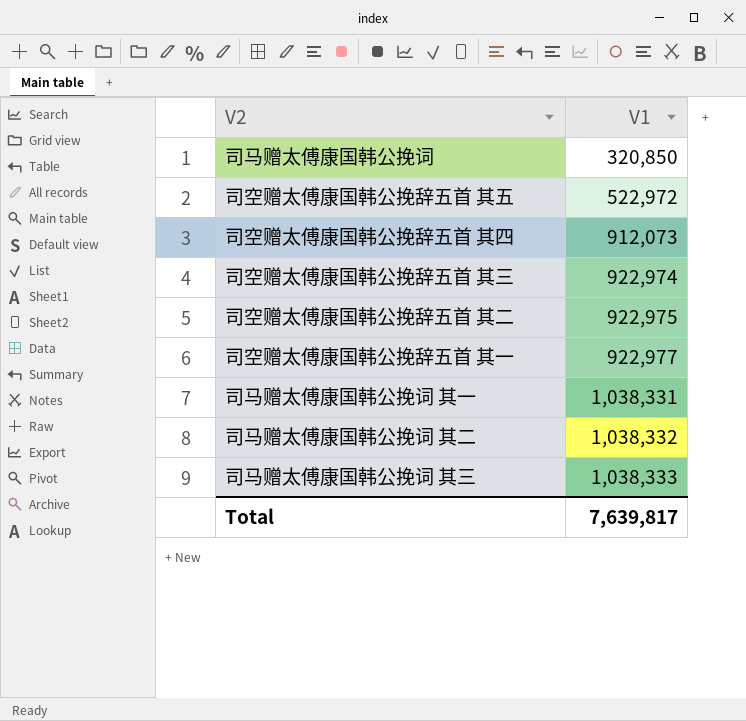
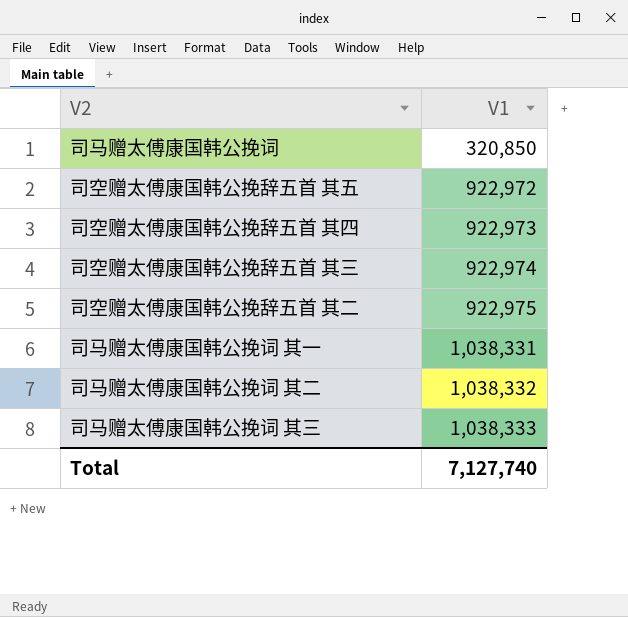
row 司空赠太傅康国韩公挽辞五首 其一: 922,977 -> none
司空赠太傅康国韩公挽辞五首 其五 | V1: 522,972 -> 922,972
司空赠太傅康国韩公挽辞五首 其四 | V1: 912,073 -> 922,973
Total | V1: 7,639,817 -> 7,127,740

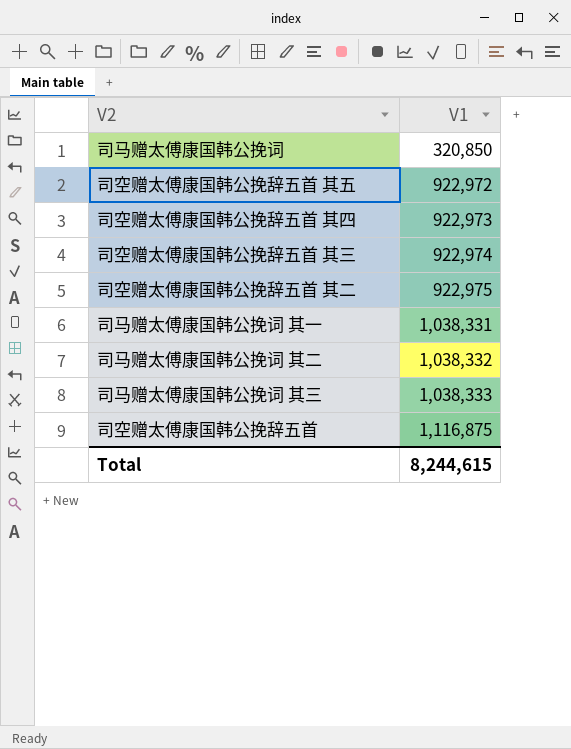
row 司空赠太傅康国韩公挽辞五首: none -> 1,116,875
Total | V1: 7,127,740 -> 8,244,615

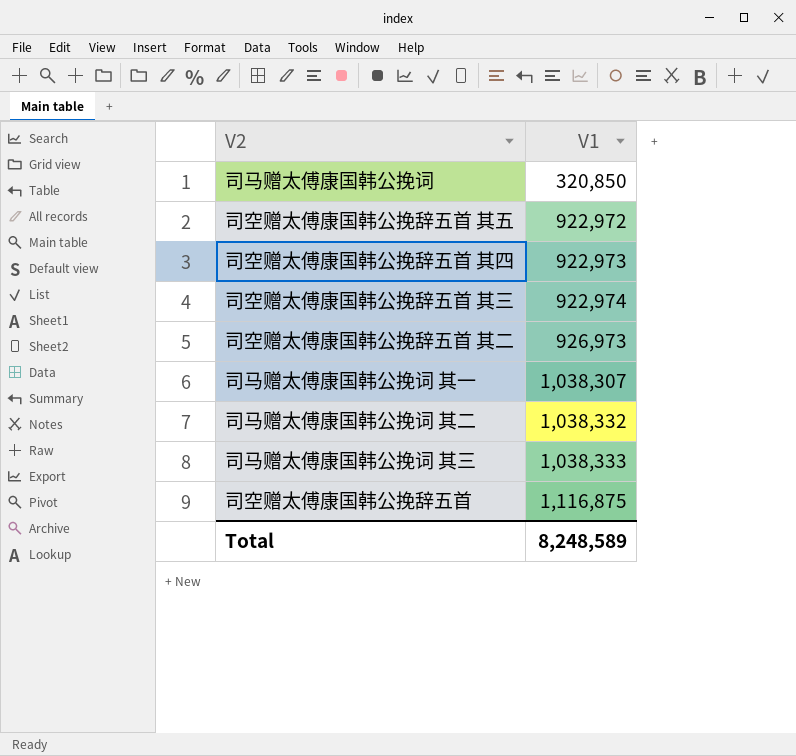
司空赠太傅康国韩公挽辞五首 其二 | V1: 922,975 -> 926,973
司马赠太傅康国韩公挽词 其一 | V1: 1,038,331 -> 1,038,307
Total | V1: 8,244,615 -> 8,248,589

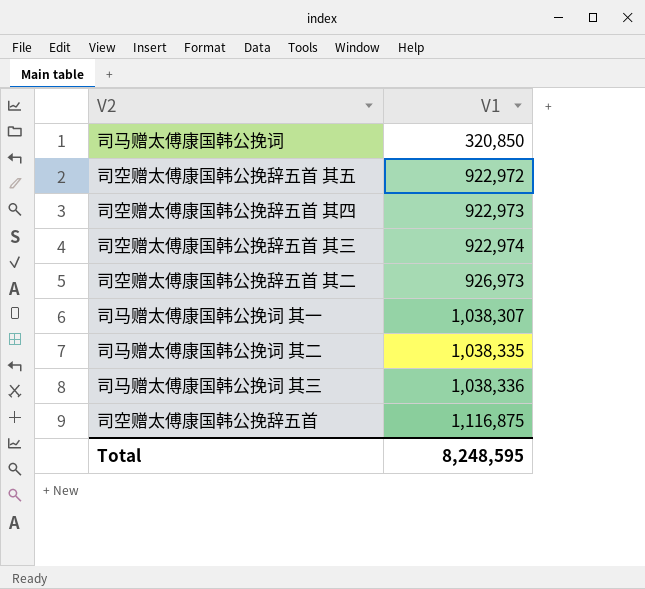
司马赠太傅康国韩公挽词 其二 | V1: 1,038,332 -> 1,038,335
司马赠太傅康国韩公挽词 其三 | V1: 1,038,333 -> 1,038,336
Total | V1: 8,248,589 -> 8,248,595

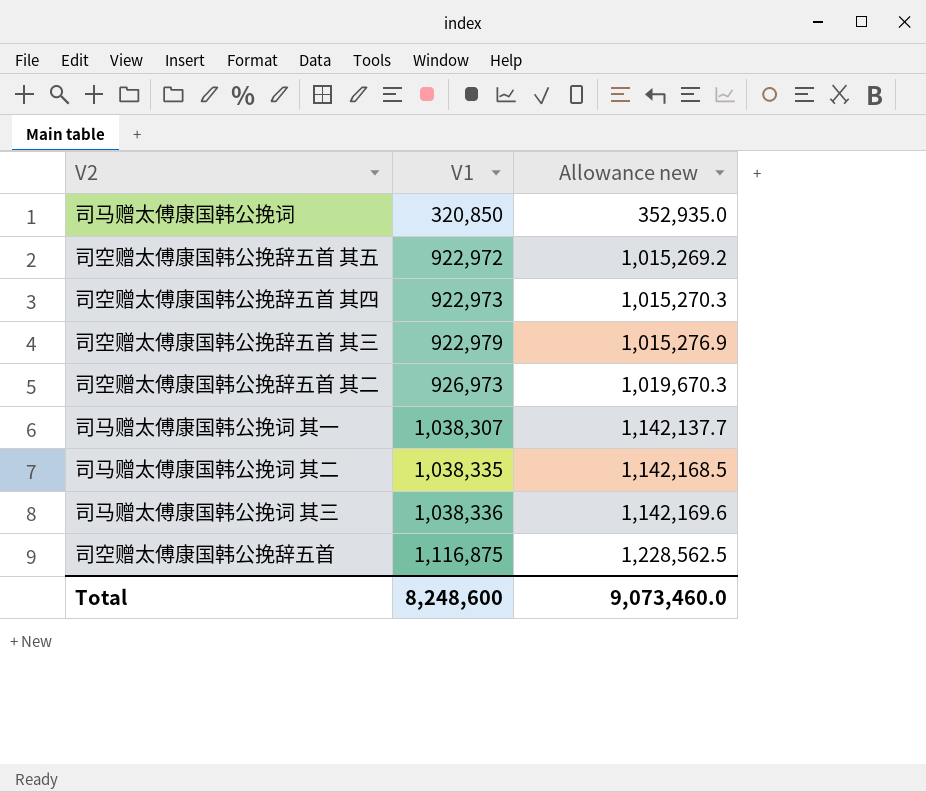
column Allowance new | formula: none -> [V1] * 1.1
司空赠太傅康国韩公挽辞五首 其三 | V1: 922,974 -> 922,979
Total | V1: 8,248,595 -> 8,248,600

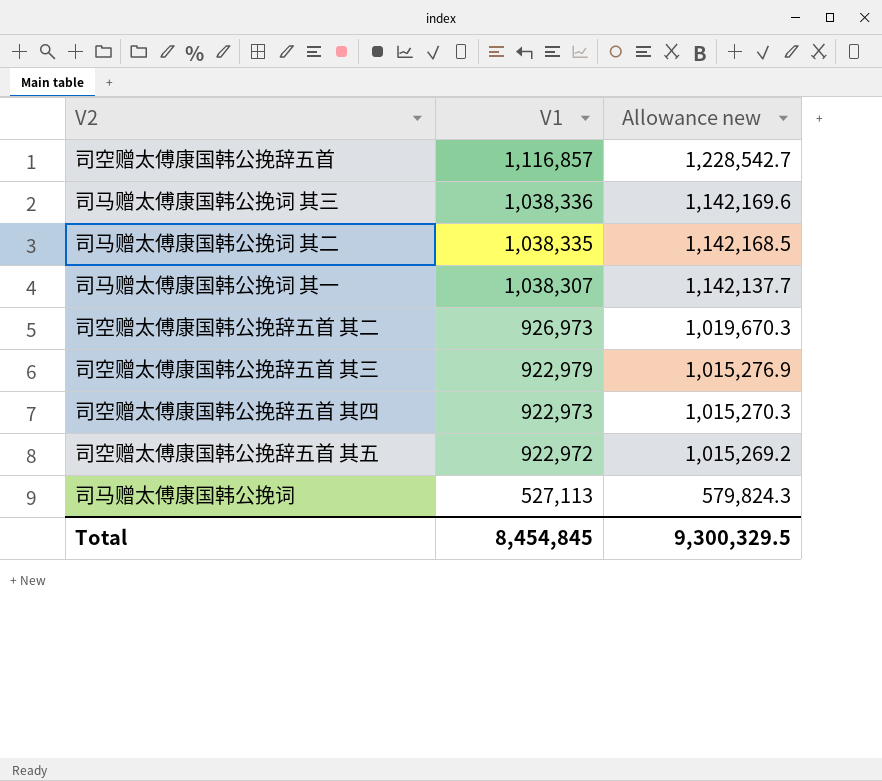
row order: V1 ascending -> V1 descending
司空赠太傅康国韩公挽辞五首 | V1: 1,116,875 -> 1,116,857
司空赠太傅康国韩公挽辞五首 | Allowance new: 1,228,562.5 -> 1,228,542.7
司马赠太傅康国韩公挽词 | V1: 320,850 -> 527,113
司马赠太傅康国韩公挽词 | Allowance new: 352,935.0 -> 579,824.3
Total | V1: 8,248,600 -> 8,454,845
Total | Allowance new: 9,073,460.0 -> 9,300,329.5

